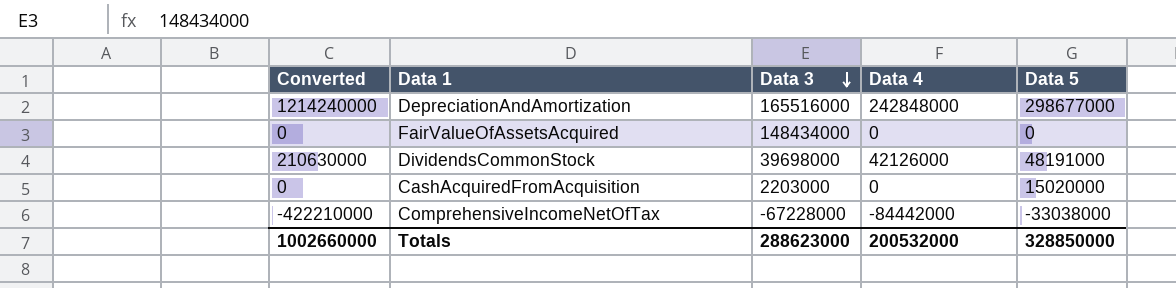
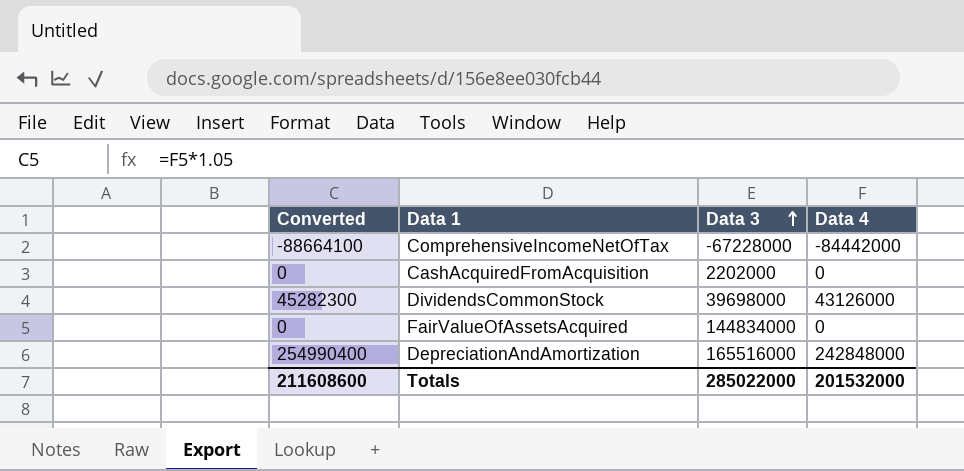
row order: Data 3 descending -> Data 3 ascending
column Data 5 | position: 5 -> none
column Converted | formula: [Data 4] * 5 -> [Data 4] * 1.05
CashAcquiredFromAcquisition | Data 3: 2203000 -> 2202000
DividendsCommonStock | Data 4: 42126000 -> 43126000
FairValueOfAssetsAcquired | Data 3: 148434000 -> 144834000
Totals | Converted: 1002660000 -> 211608600
Totals | Data 3: 288623000 -> 285022000
Totals | Data 4: 200532000 -> 201532000

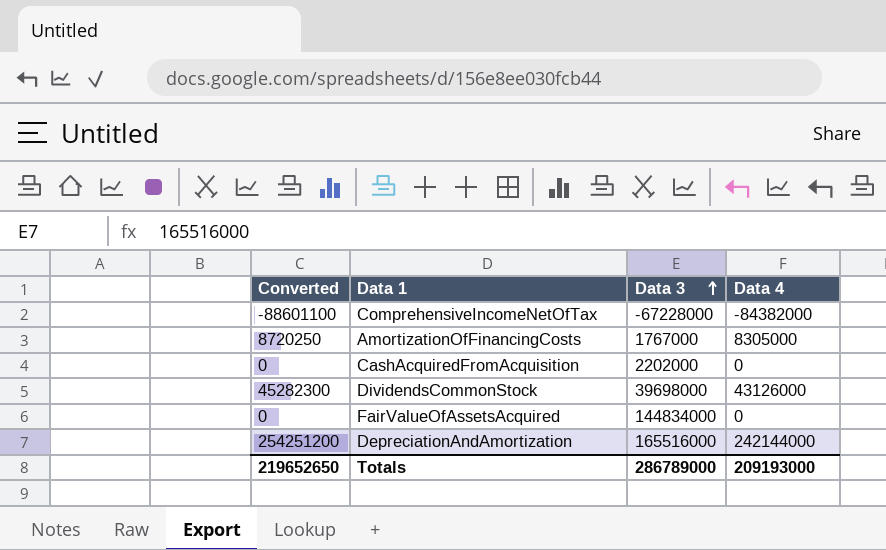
ComprehensiveIncomeNetOfTax | Converted: -88664100 -> -88601100
ComprehensiveIncomeNetOfTax | Data 4: -84442000 -> -84382000
row AmortizationOfFinancingCosts: none -> 8720250 | 1767000 | 8305000
DepreciationAndAmortization | Converted: 254990400 -> 254251200
DepreciationAndAmortization | Data 4: 242848000 -> 242144000
Totals | Converted: 211608600 -> 219652650
Totals | Data 3: 285022000 -> 286789000
Totals | Data 4: 201532000 -> 209193000

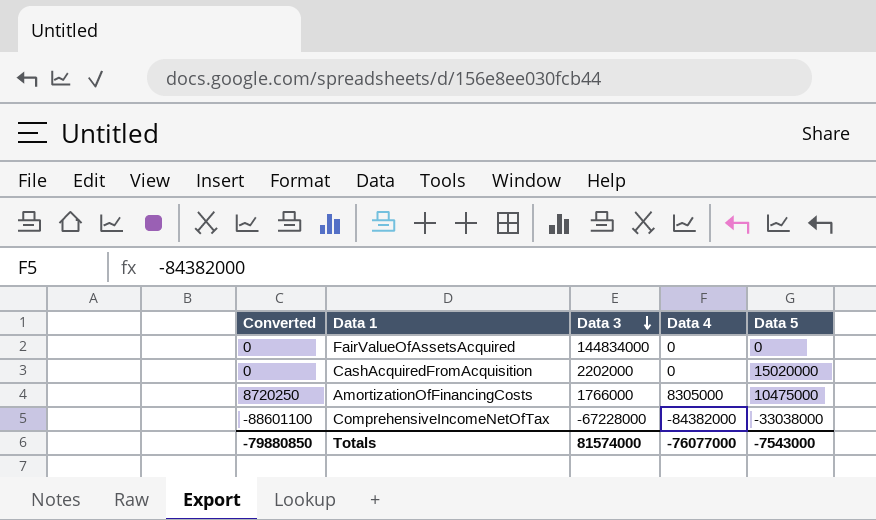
row order: Data 3 ascending -> Data 3 descending
column Data 5 | position: none -> 5
row DividendsCommonStock: 45282300 | 39698000 | 43126000 -> none
row DepreciationAndAmortization: 254251200 | 165516000 | 242144000 -> none
AmortizationOfFinancingCosts | Data 3: 1767000 -> 1766000
Totals | Converted: 219652650 -> -79880850
Totals | Data 3: 286789000 -> 81574000
Totals | Data 4: 209193000 -> -76077000

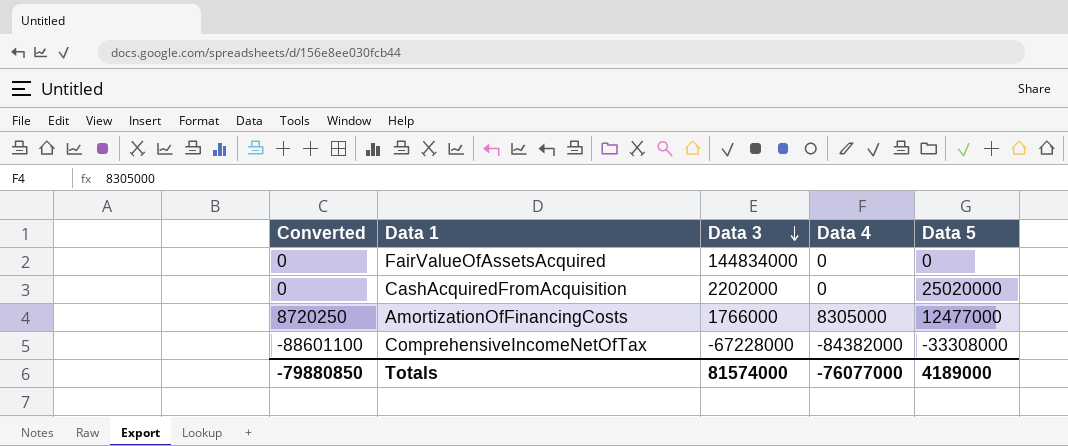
CashAcquiredFromAcquisition | Data 5: 15020000 -> 25020000
AmortizationOfFinancingCosts | Data 5: 10475000 -> 12477000
ComprehensiveIncomeNetOfTax | Data 5: -33038000 -> -33308000
Totals | Data 5: -7543000 -> 4189000

